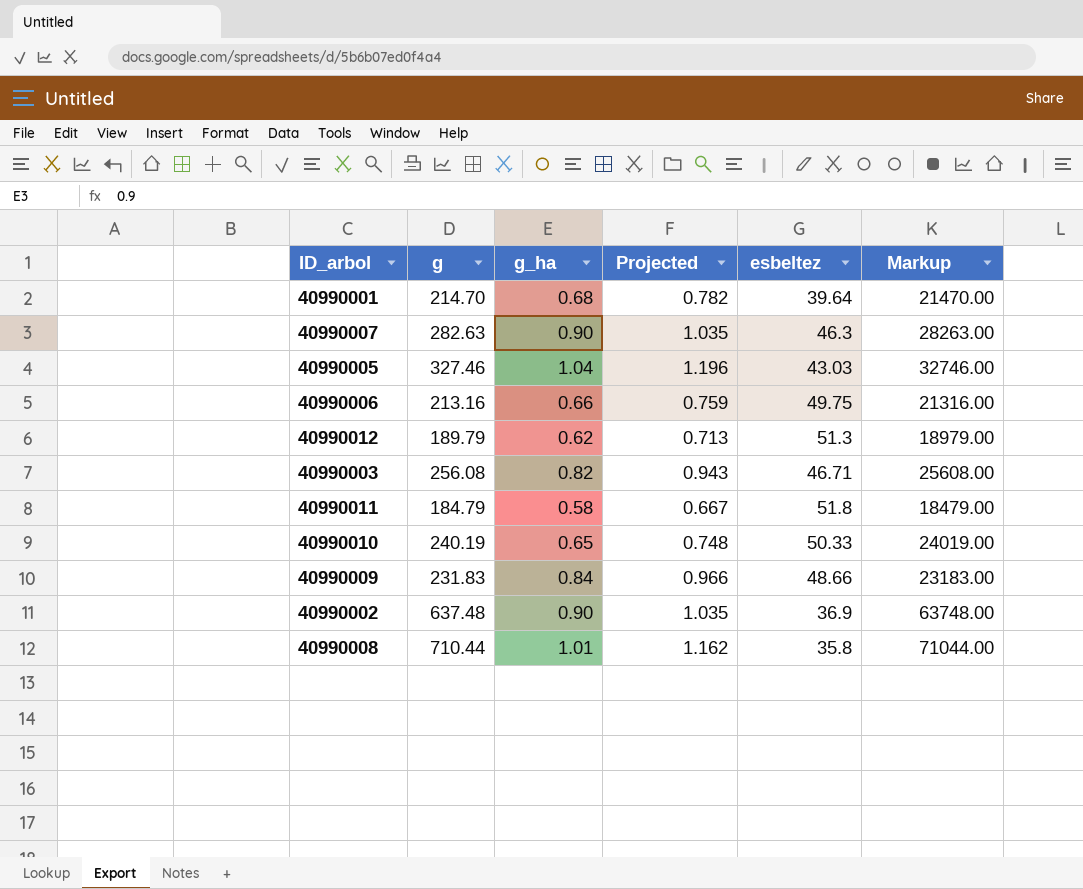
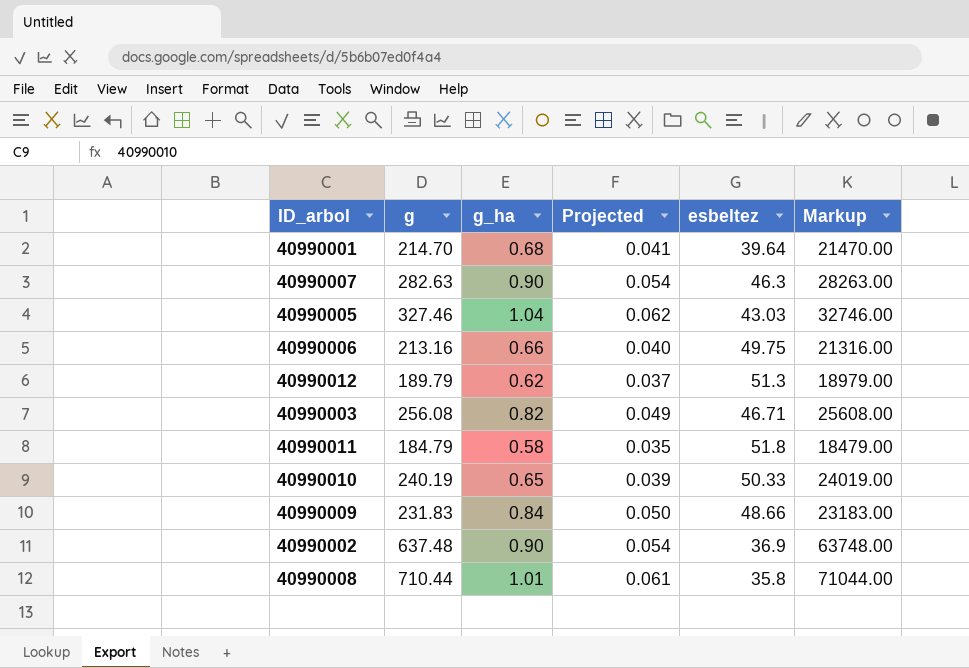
column Projected | formula: [g_ha] * 1.15 -> [g_ha] * 0.06

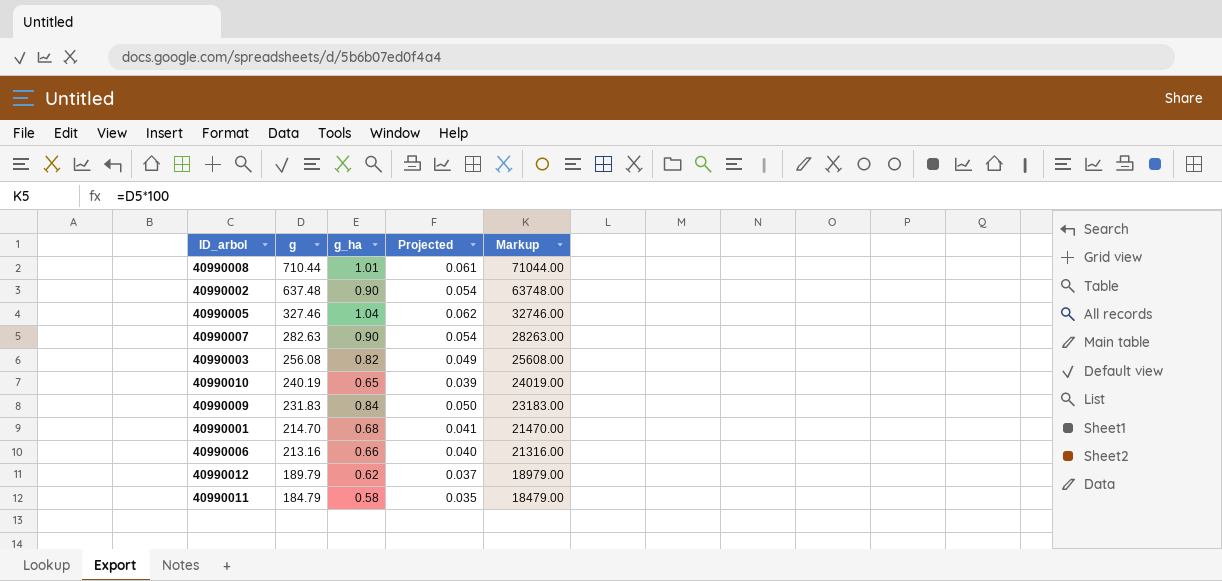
row order: none -> g descending
column esbeltez | position: 5 -> none

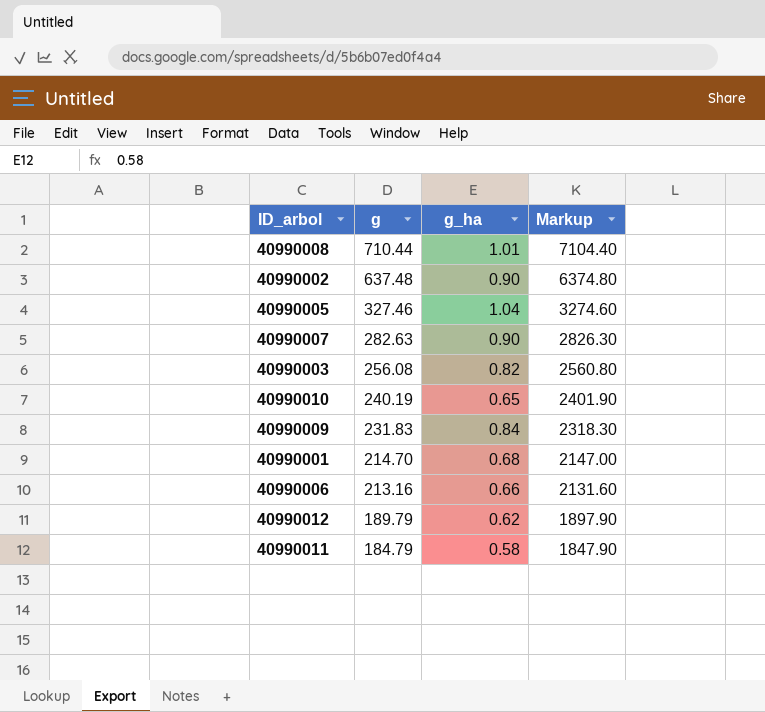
column Projected | formula: [g_ha] * 0.06 -> none
column Markup | formula: [g] * 100 -> [g] * 10

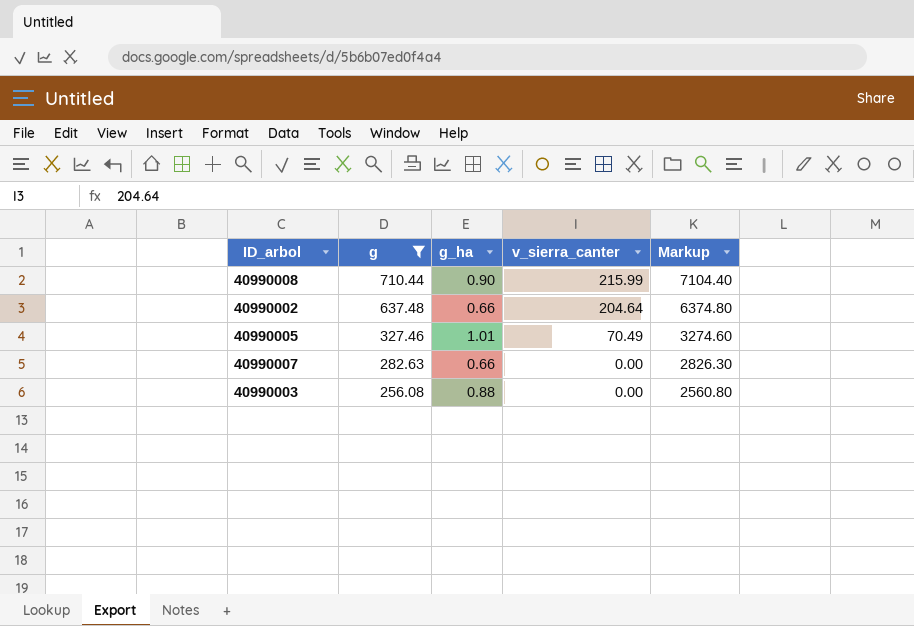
filter: none -> g >= 256.08
column v_sierra_canter | position: none -> 4
40990008 | g_ha: 1.01 -> 0.90
40990002 | g_ha: 0.90 -> 0.66
40990005 | g_ha: 1.04 -> 1.01
40990007 | g_ha: 0.90 -> 0.66
40990003 | g_ha: 0.82 -> 0.88

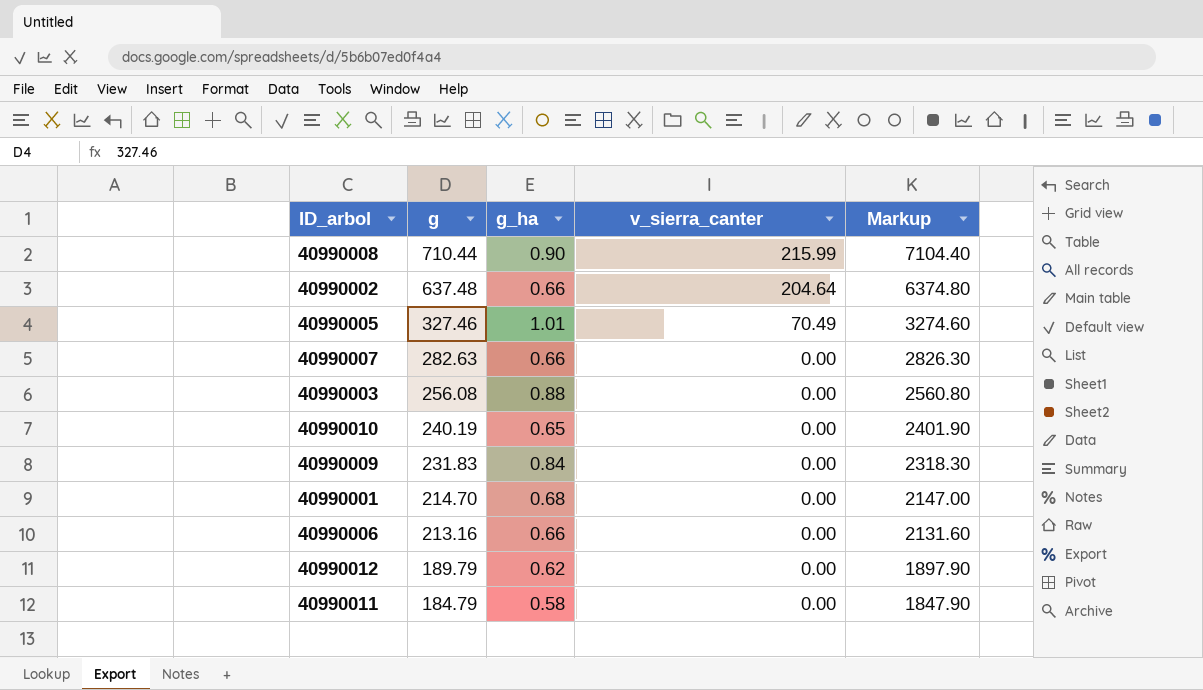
filter: g >= 256.08 -> none

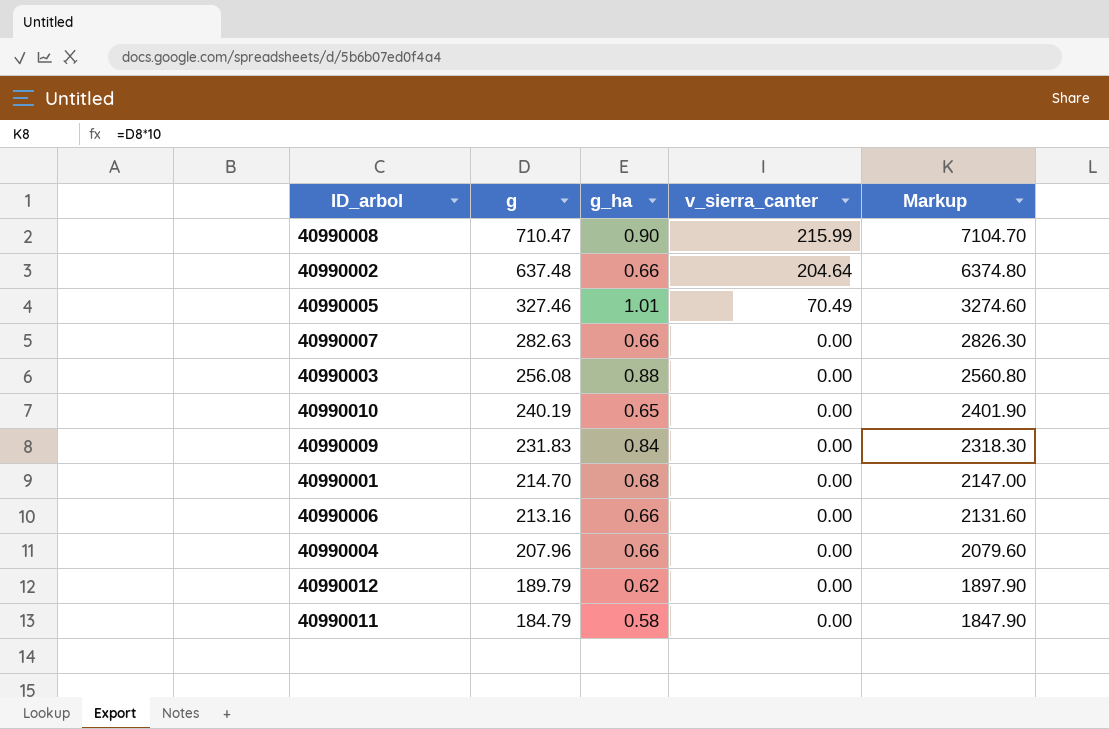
40990008 | g: 710.44 -> 710.47
40990008 | Markup: 7104.40 -> 7104.70
row 40990004: none -> 207.96 | 0.66 | 0.00 | 2079.60

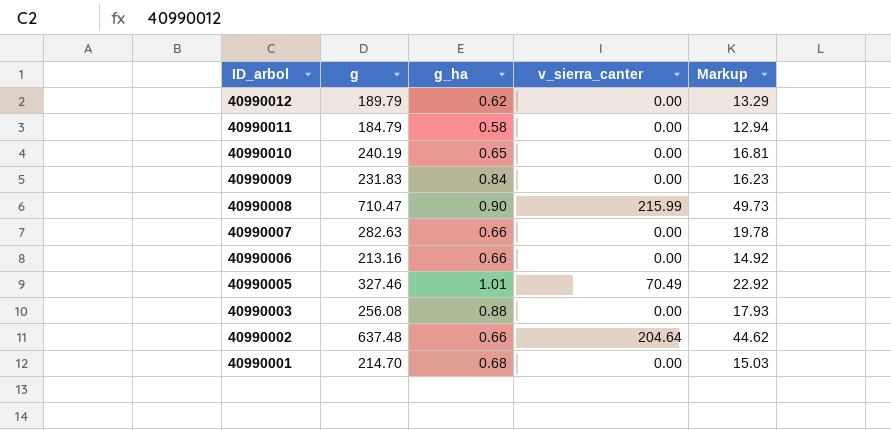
row order: g descending -> ID_arbol descending
column Markup | formula: [g] * 10 -> [g] * 0.07
row 40990004: 207.96 | 0.66 | 0.00 | 2079.60 -> none

